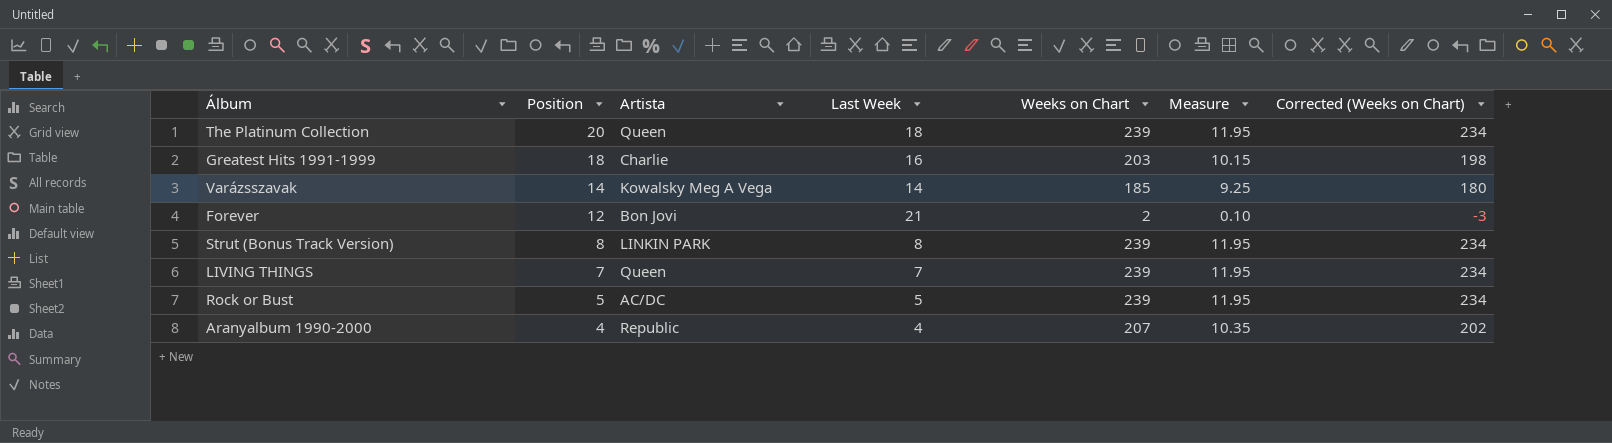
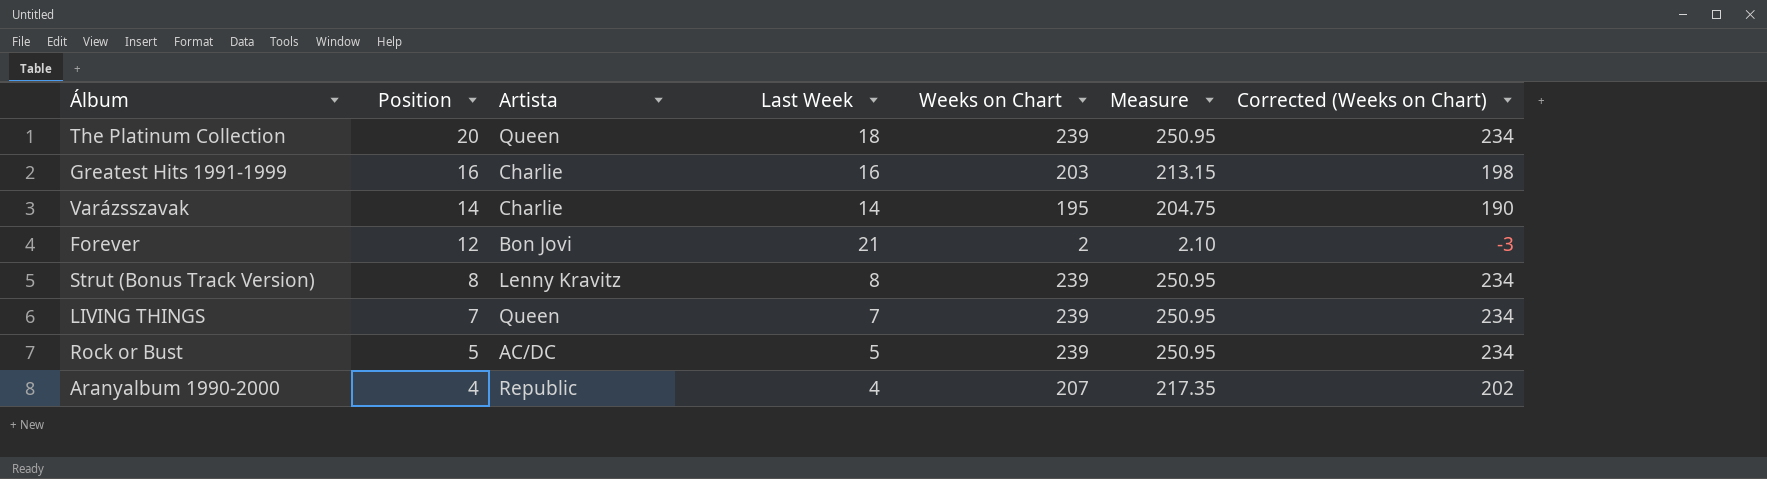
column Measure | formula: [Weeks on Chart] * 0.05 -> [Weeks on Chart] * 1.05
Greatest Hits 1991-1999 | Position: 18 -> 16
Varázsszavak | Artista: Kowalsky Meg A Vega -> Charlie
Varázsszavak | Weeks on Chart: 185 -> 195
Varázsszavak | Corrected (Weeks on Chart): 180 -> 190
Strut (Bonus Track Version) | Artista: LINKIN PARK -> Lenny Kravitz

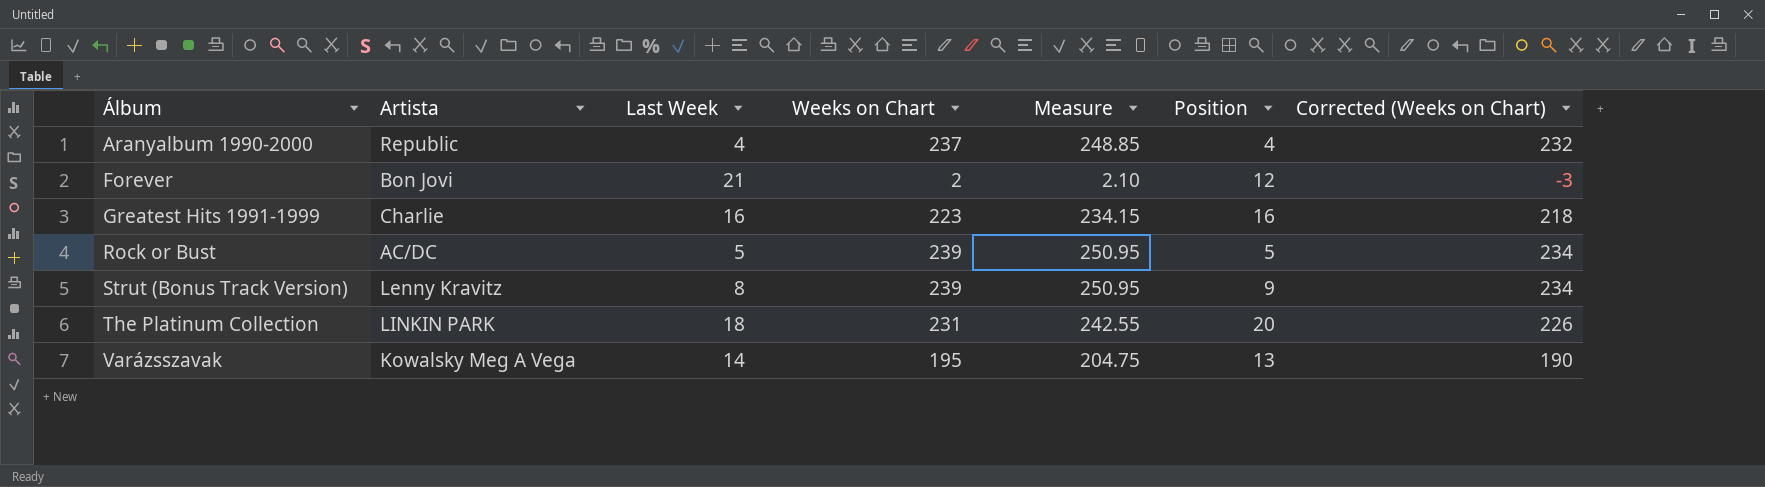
row order: Position descending -> Álbum ascending
column Position | position: 2 -> 6
row LIVING THINGS: 7 | Queen | 7 | 239 | 250.95 | 234 -> none
Aranyalbum 1990-2000 | Weeks on Chart: 207 -> 237
Aranyalbum 1990-2000 | Measure: 217.35 -> 248.85
Aranyalbum 1990-2000 | Corrected (Weeks on Chart): 202 -> 232
Greatest Hits 1991-1999 | Weeks on Chart: 203 -> 223
Greatest Hits 1991-1999 | Measure: 213.15 -> 234.15
Greatest Hits 1991-1999 | Corrected (Weeks on Chart): 198 -> 218
Strut (Bonus Track Version) | Position: 8 -> 9
The Platinum Collection | Artista: Queen -> LINKIN PARK
The Platinum Collection | Weeks on Chart: 239 -> 231
The Platinum Collection | Measure: 250.95 -> 242.55
The Platinum Collection | Corrected (Weeks on Chart): 234 -> 226
Varázsszavak | Artista: Charlie -> Kowalsky Meg A Vega
Varázsszavak | Position: 14 -> 13

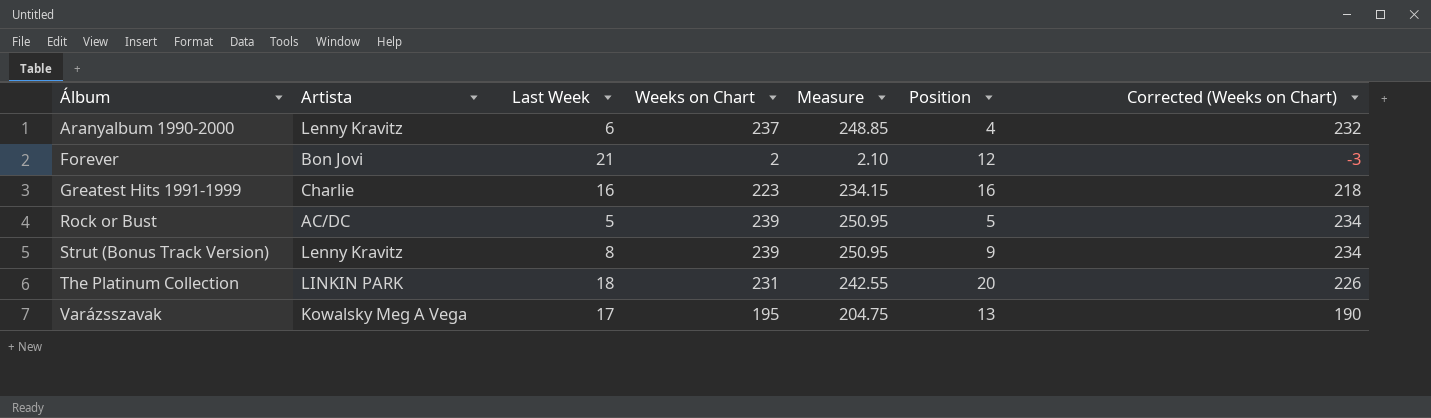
Aranyalbum 1990-2000 | Artista: Republic -> Lenny Kravitz
Aranyalbum 1990-2000 | Last Week: 4 -> 6
Varázsszavak | Last Week: 14 -> 17

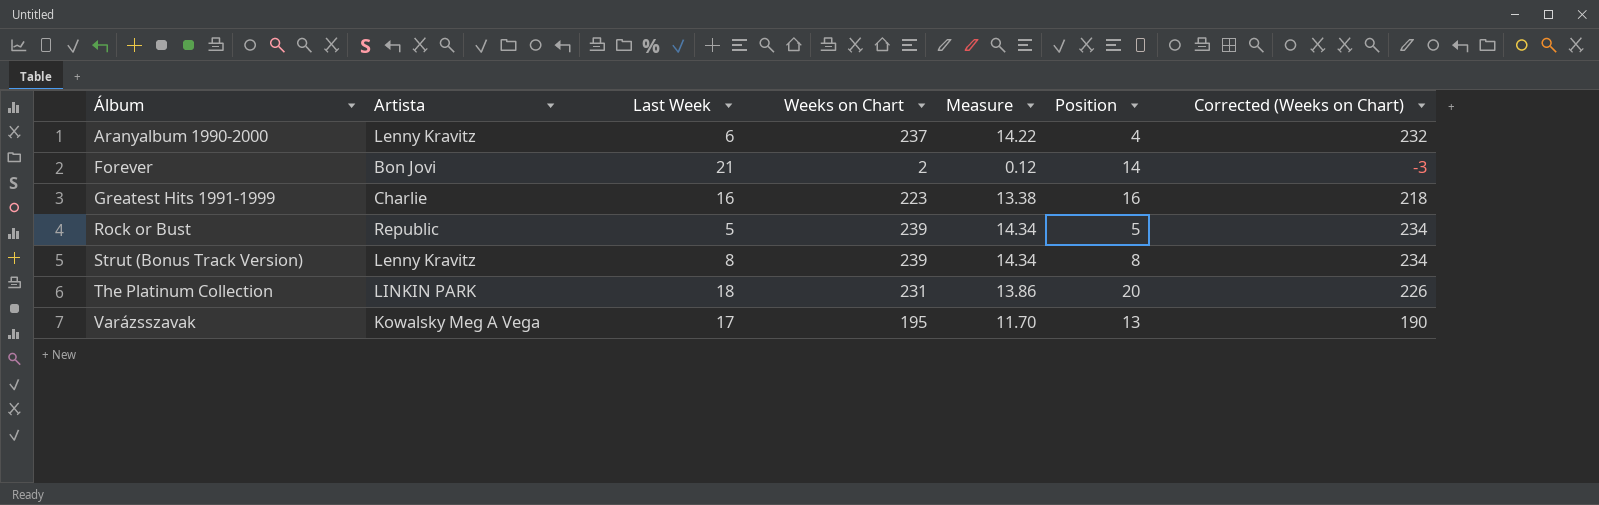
column Measure | formula: [Weeks on Chart] * 1.05 -> [Weeks on Chart] * 0.06
Forever | Position: 12 -> 14
Rock or Bust | Artista: AC/DC -> Republic
Strut (Bonus Track Version) | Position: 9 -> 8

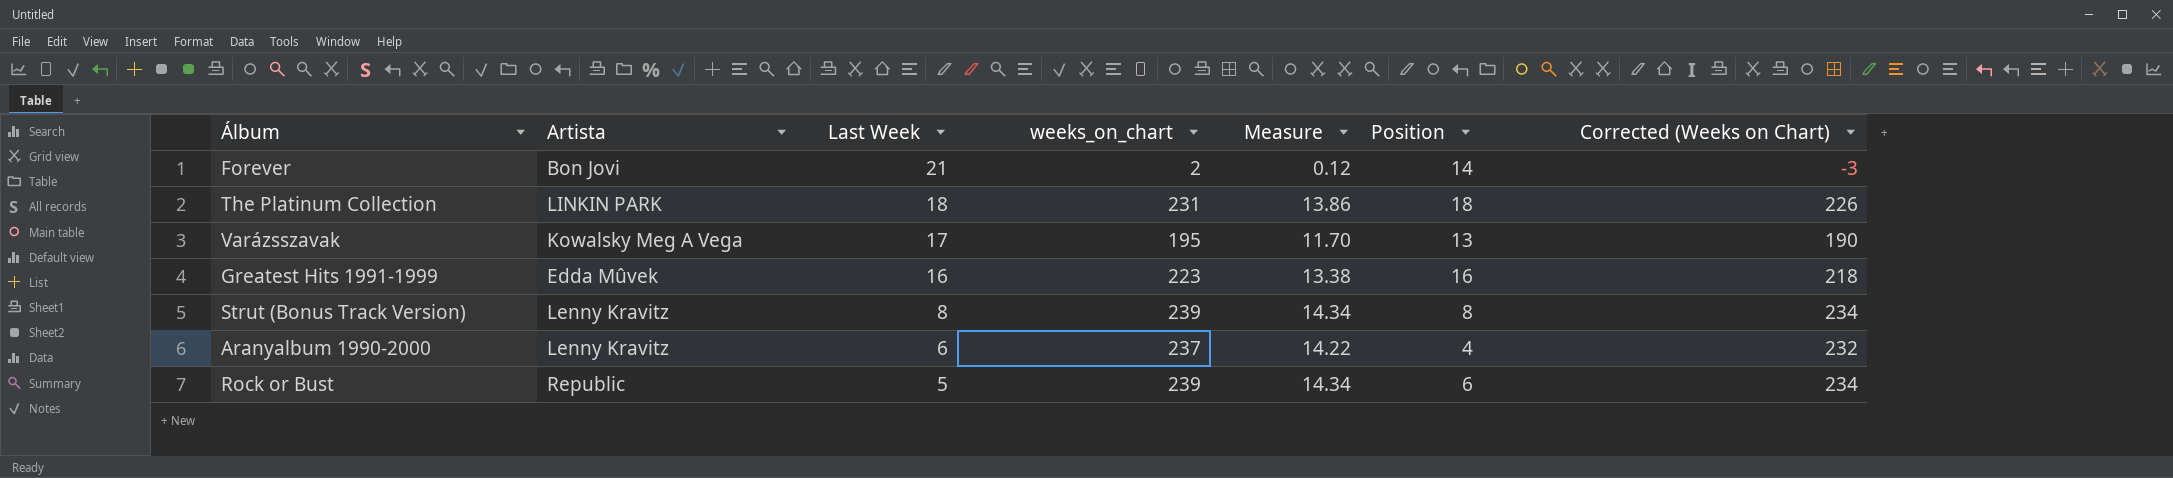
row order: Álbum ascending -> Last Week descending
column name: Weeks on Chart -> weeks_on_chart
The Platinum Collection | Position: 20 -> 18
Greatest Hits 1991-1999 | Artista: Charlie -> Edda Mûvek
Rock or Bust | Position: 5 -> 6

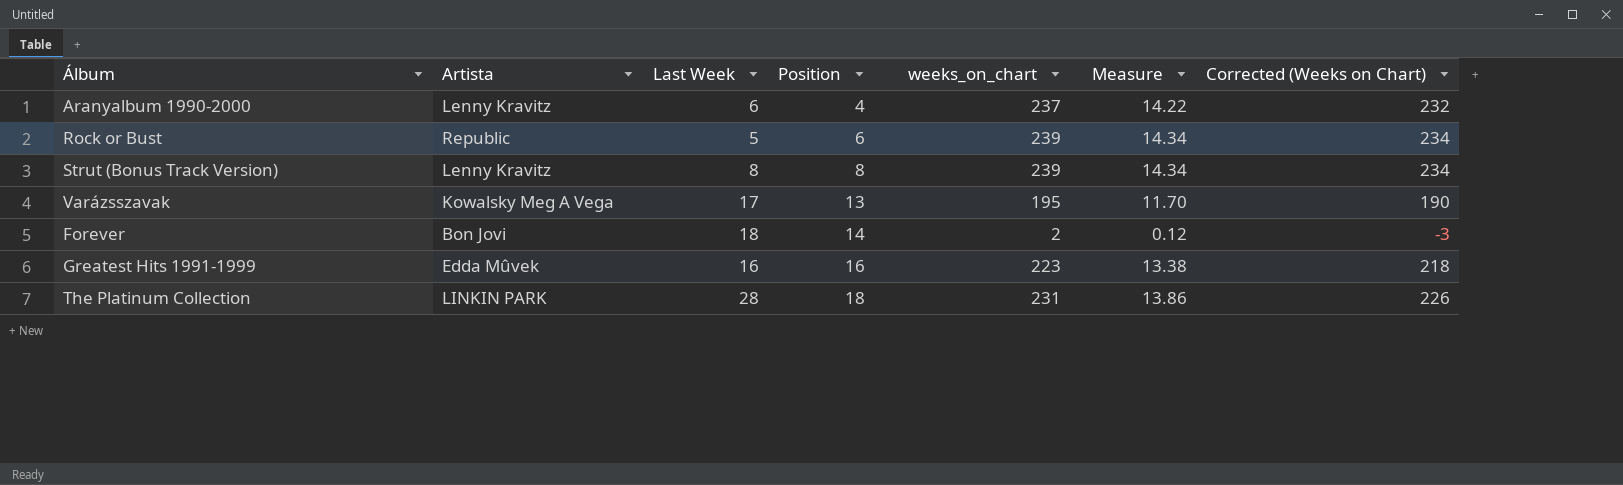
row order: Last Week descending -> Position ascending
column Position | position: 6 -> 4
Forever | Last Week: 21 -> 18
The Platinum Collection | Last Week: 18 -> 28

